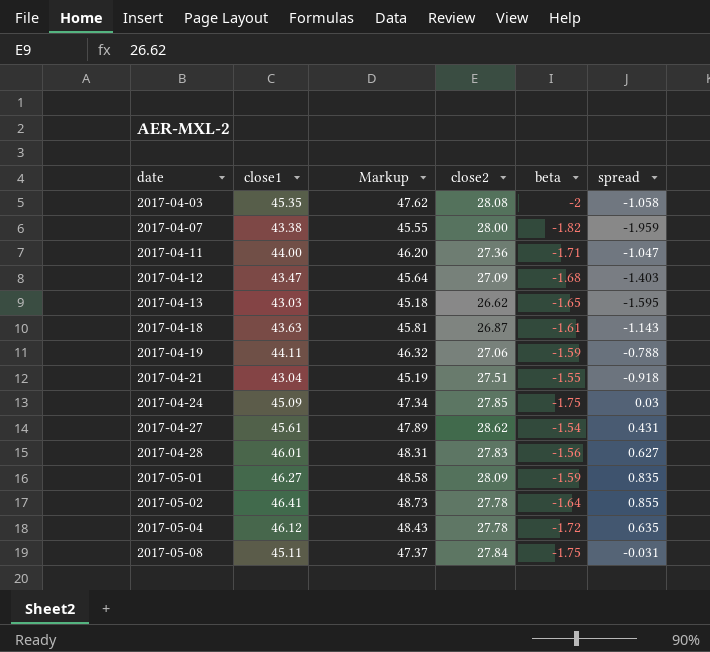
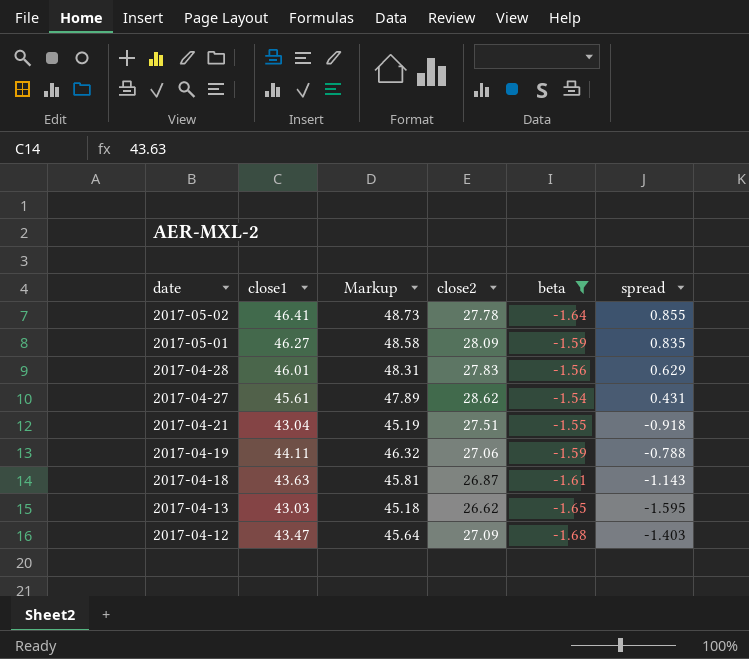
filter: none -> beta >= -1.68
row order: date ascending -> date descending
2017-04-28 | spread: 0.627 -> 0.629

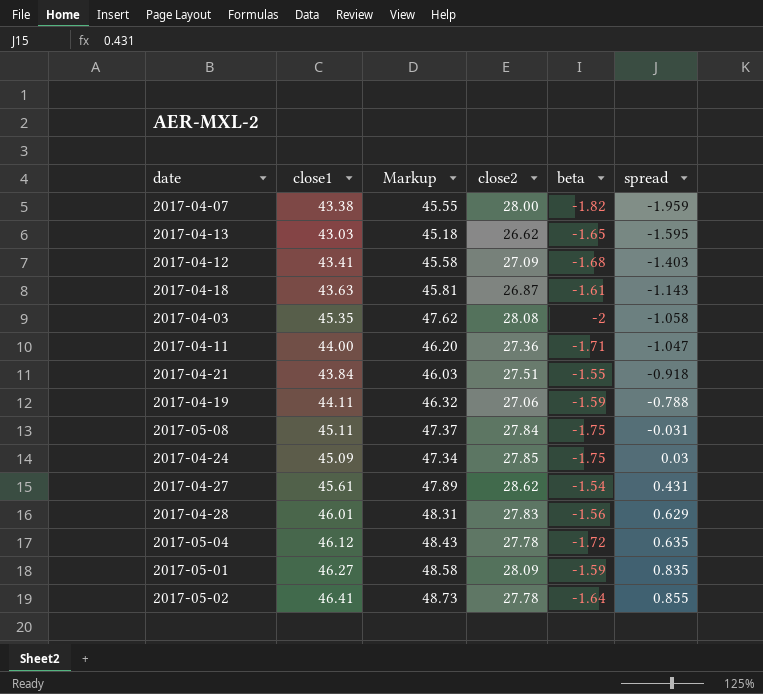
filter: beta >= -1.68 -> none
row order: date descending -> spread ascending
2017-04-12 | close1: 43.47 -> 43.41
2017-04-12 | Markup: 45.64 -> 45.58
2017-04-21 | close1: 43.04 -> 43.84
2017-04-21 | Markup: 45.19 -> 46.03

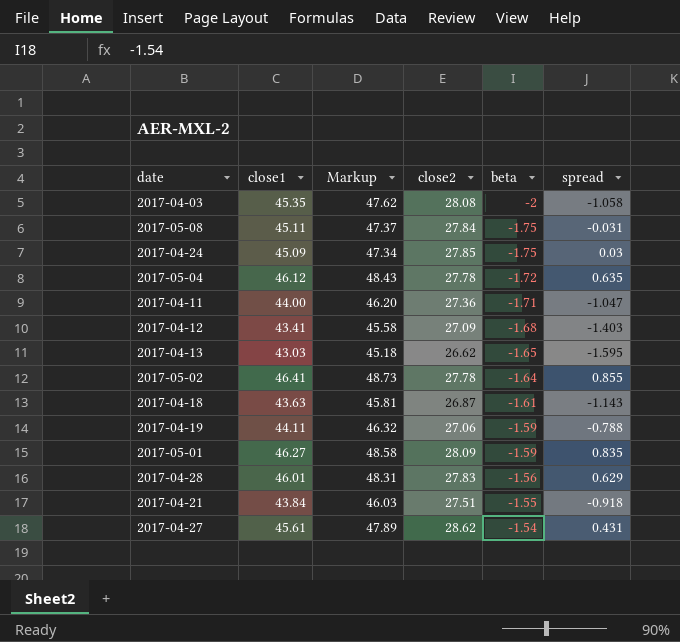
row order: spread ascending -> beta ascending
row 2017-04-07: 43.38 | 45.55 | 28.00 | -1.82 | -1.959 -> none

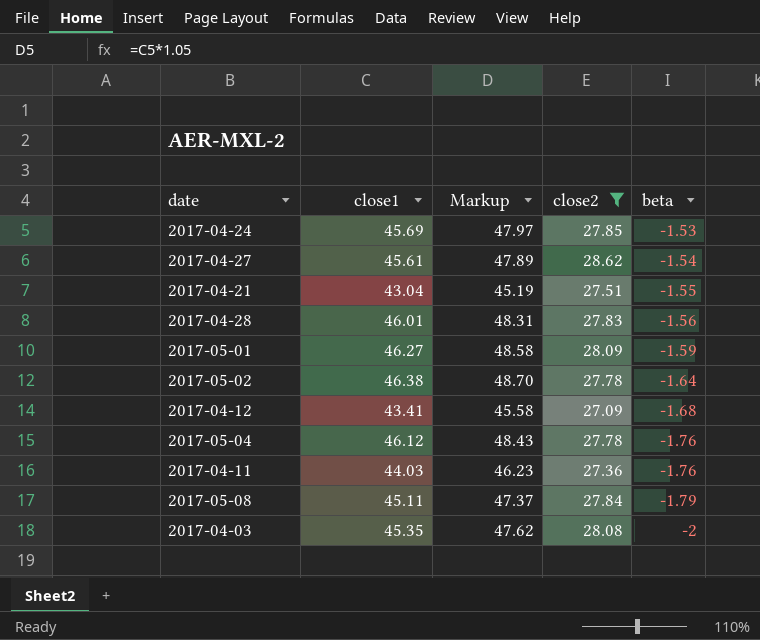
filter: none -> close2 >= 27.09
row order: beta ascending -> beta descending
column spread | position: 6 -> none
2017-04-24 | close1: 45.09 -> 45.69
2017-04-24 | Markup: 47.34 -> 47.97
2017-04-24 | beta: -1.75 -> -1.53
2017-04-21 | close1: 43.84 -> 43.04
2017-04-21 | Markup: 46.03 -> 45.19
2017-05-02 | close1: 46.41 -> 46.38
2017-05-02 | Markup: 48.73 -> 48.70
2017-05-04 | beta: -1.72 -> -1.76
2017-04-11 | close1: 44.00 -> 44.03
2017-04-11 | Markup: 46.20 -> 46.23
2017-04-11 | beta: -1.71 -> -1.76
2017-05-08 | beta: -1.75 -> -1.79

